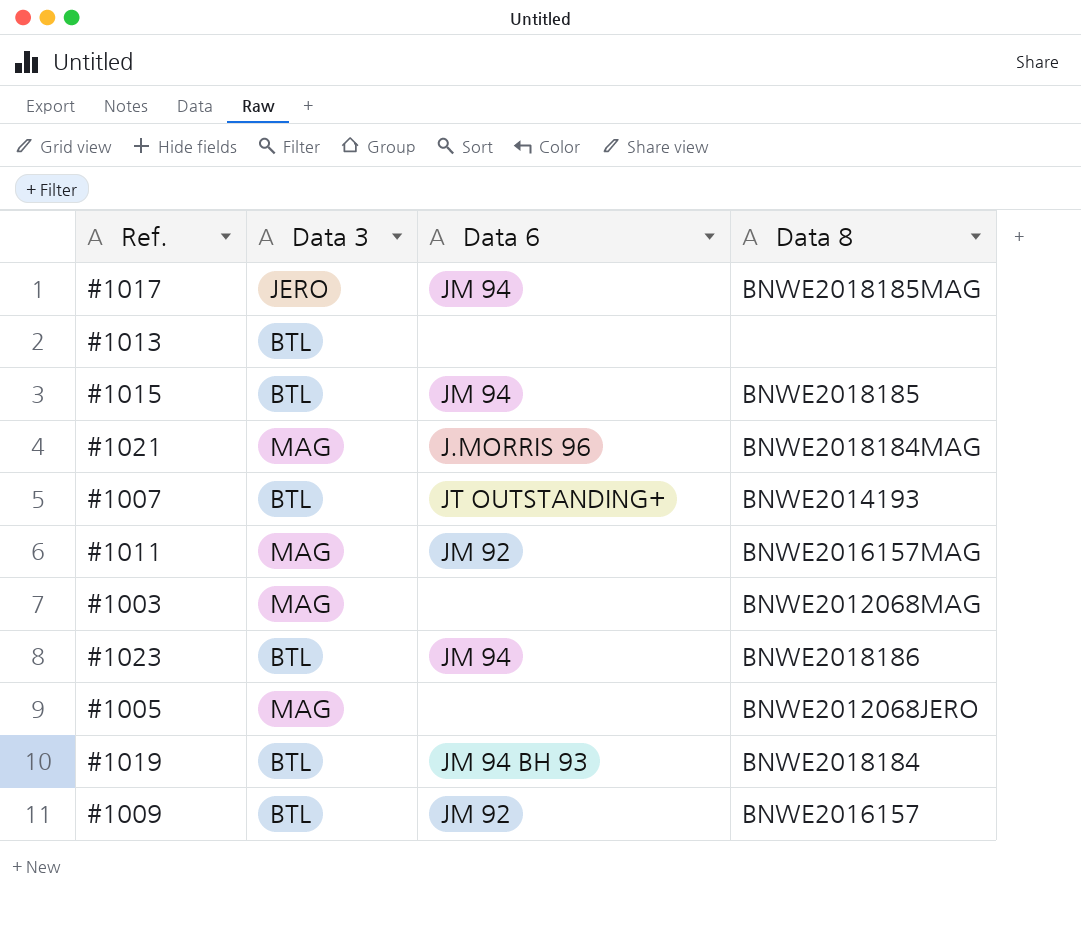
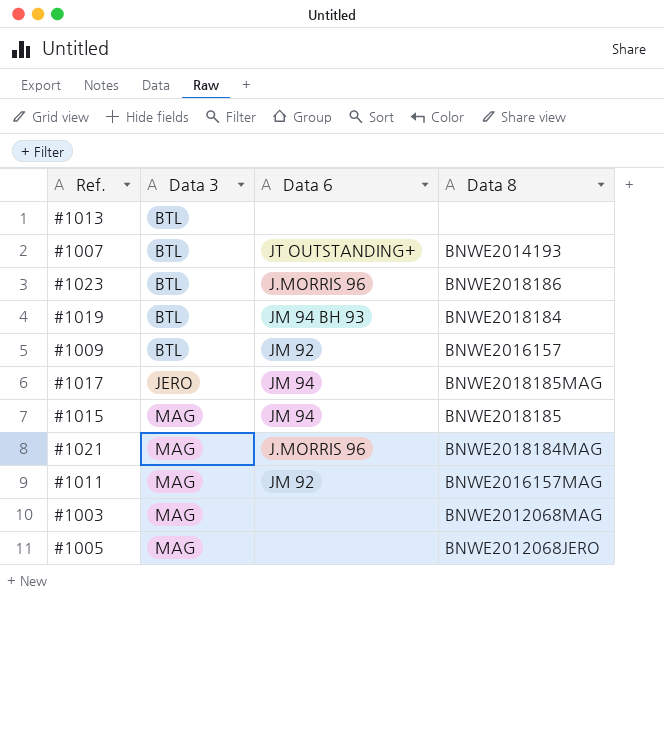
row order: none -> Data 3 ascending
#1023 | Data 6: JM 94 -> J.MORRIS 96
#1015 | Data 3: BTL -> MAG

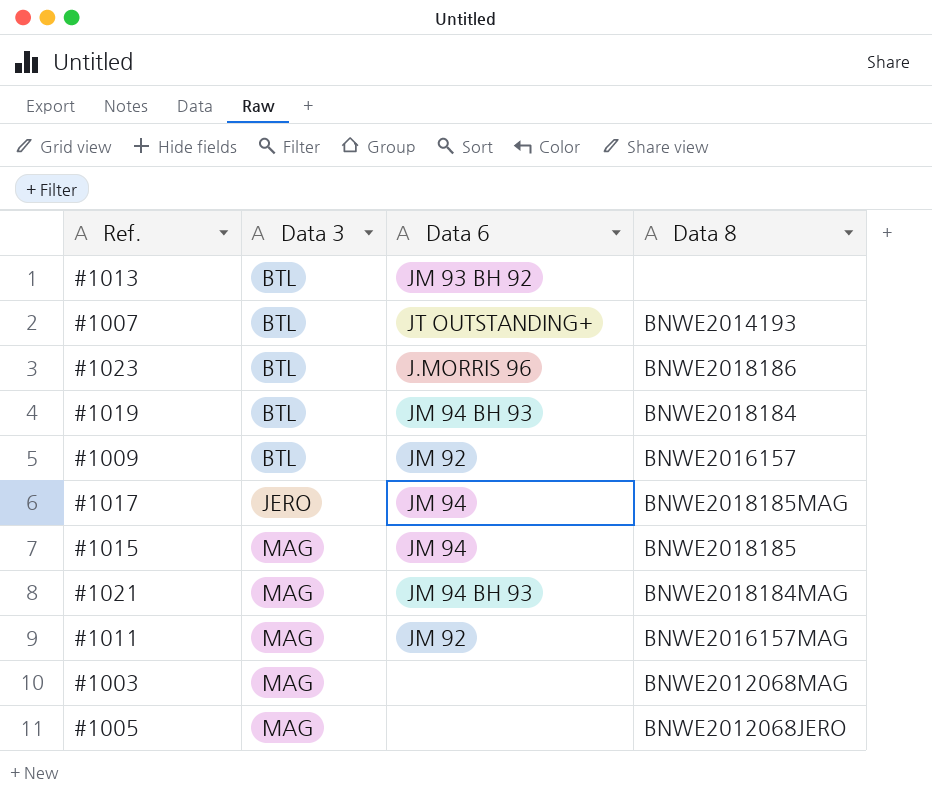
#1013 | Data 6: none -> JM 93 BH 92
#1021 | Data 6: J.MORRIS 96 -> JM 94 BH 93

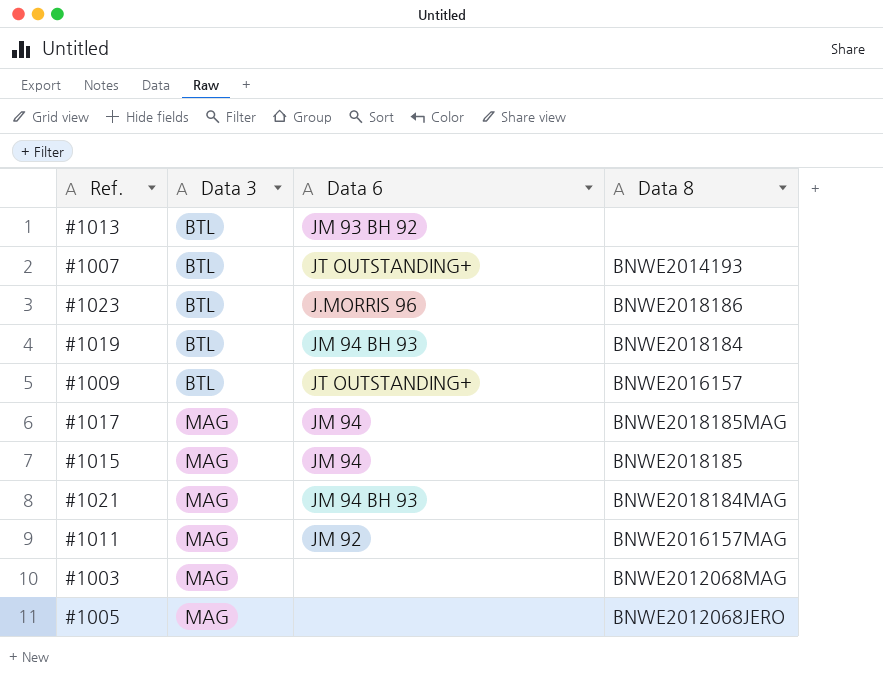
#1009 | Data 6: JM 92 -> JT OUTSTANDING+
#1017 | Data 3: JERO -> MAG

